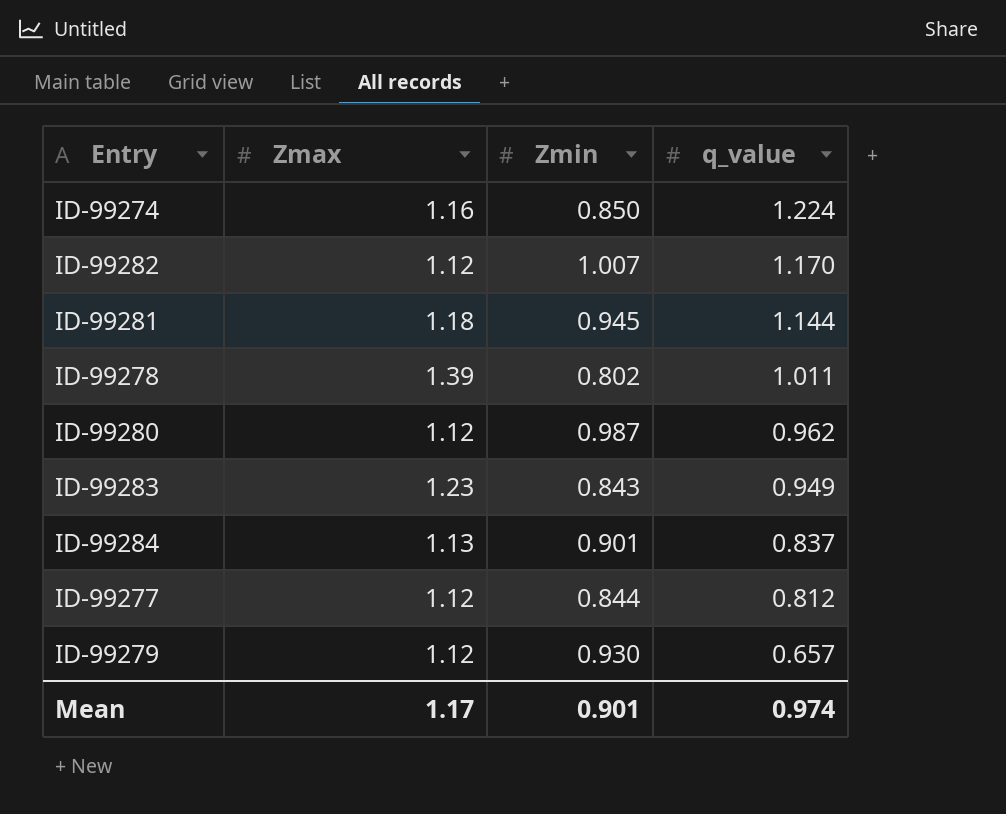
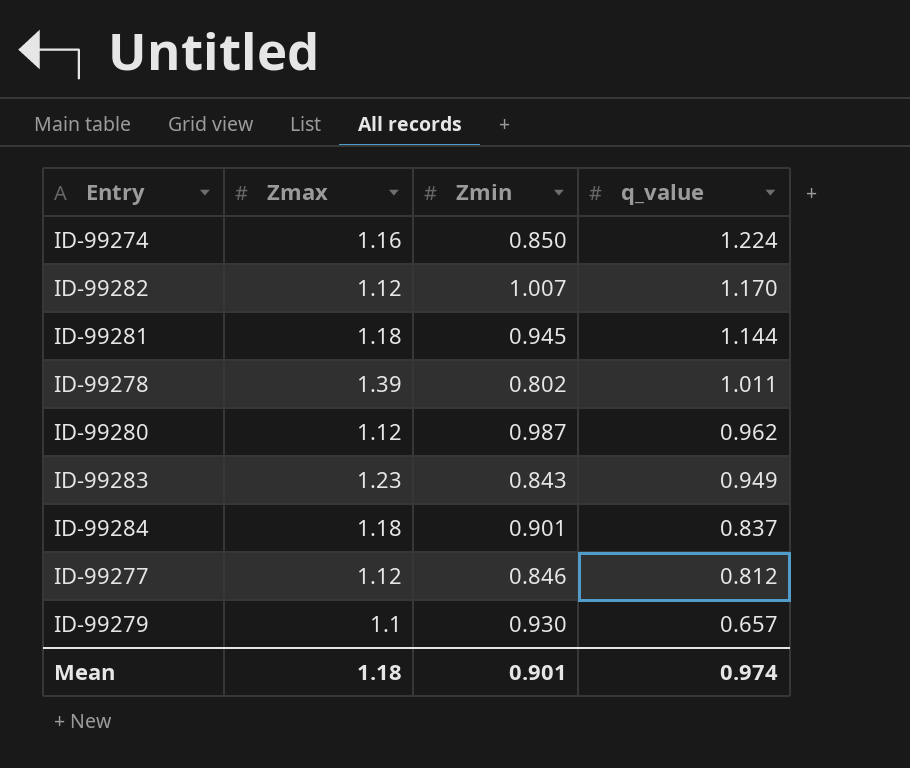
ID-99284 | Zmax: 1.13 -> 1.18
ID-99277 | Zmin: 0.844 -> 0.846
ID-99279 | Zmax: 1.12 -> 1.1
Mean | Zmax: 1.17 -> 1.18

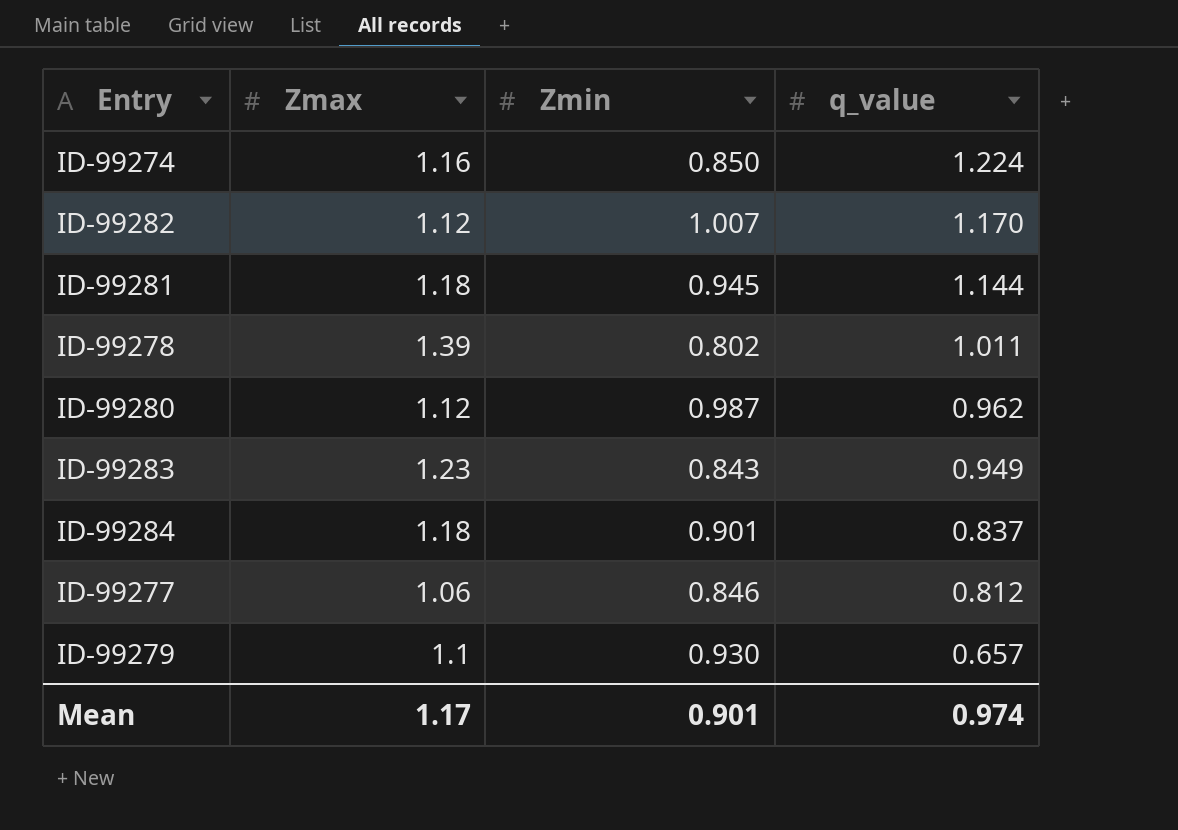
ID-99277 | Zmax: 1.12 -> 1.06
Mean | Zmax: 1.18 -> 1.17

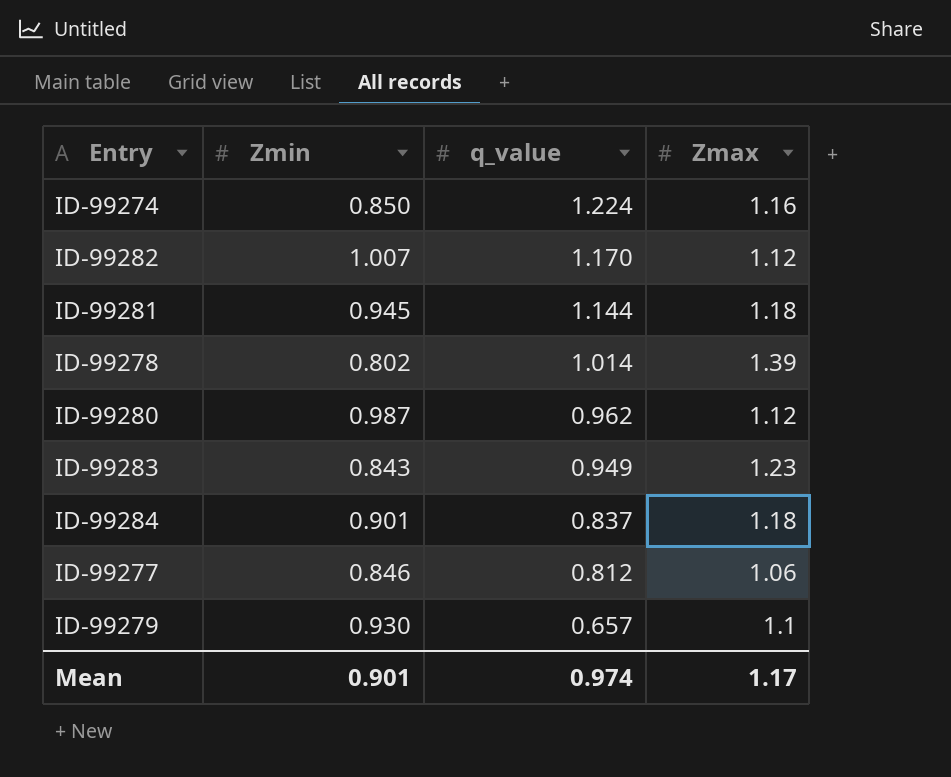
column Zmax | position: 2 -> 4
ID-99278 | q_value: 1.011 -> 1.014

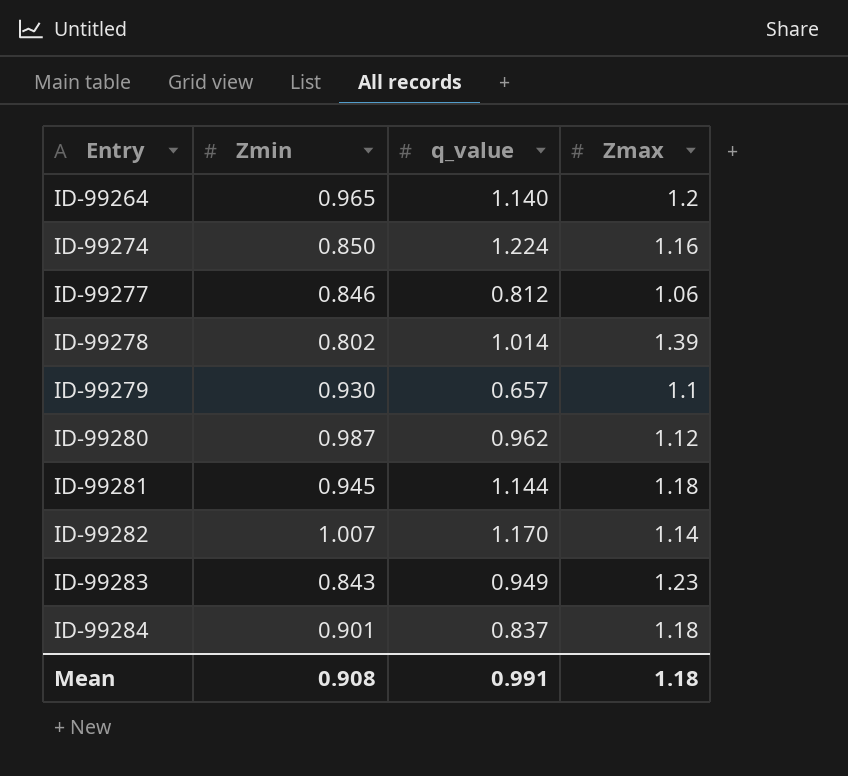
row order: q_value descending -> Entry ascending
row ID-99264: none -> 0.965 | 1.140 | 1.2
ID-99282 | Zmax: 1.12 -> 1.14
Mean | Zmin: 0.901 -> 0.908
Mean | q_value: 0.974 -> 0.991
Mean | Zmax: 1.17 -> 1.18

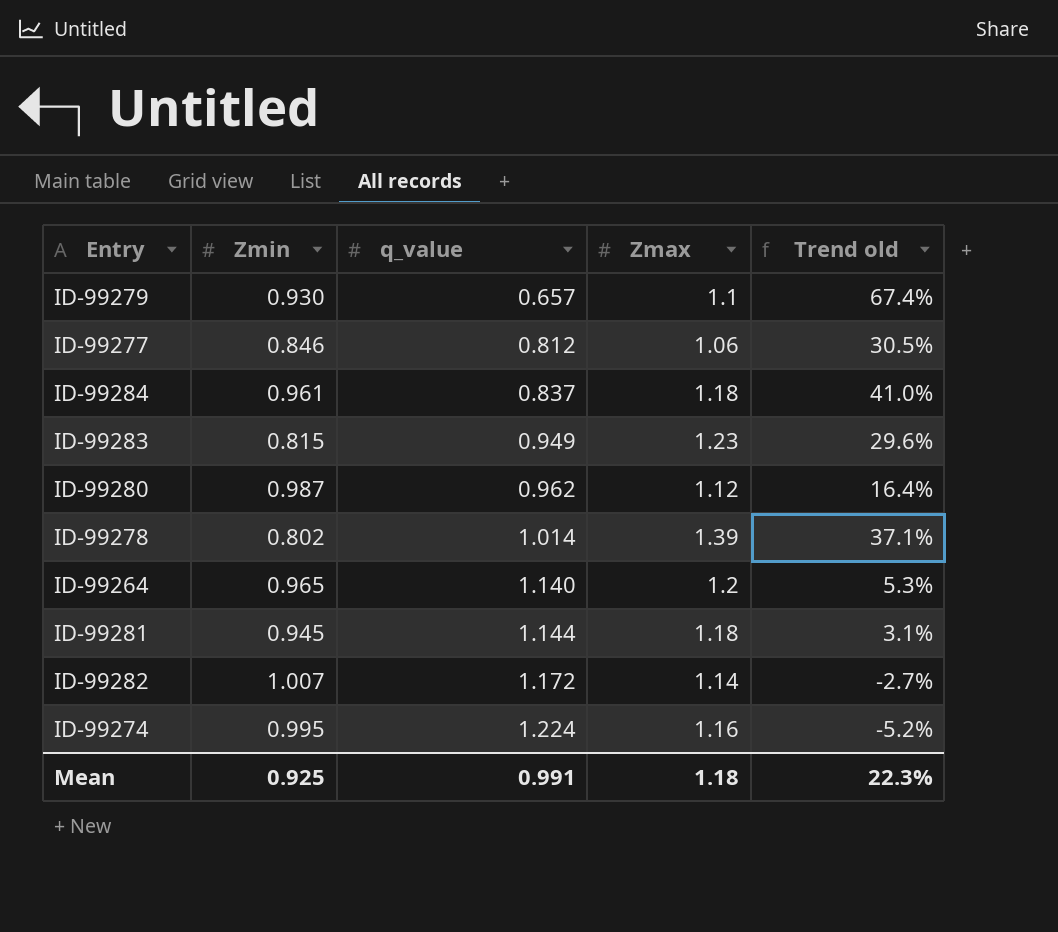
row order: Entry ascending -> q_value ascending
column Trend old | formula: none -> ([Zmax] - [q_value]) / [q_value]
ID-99284 | Zmin: 0.901 -> 0.961
ID-99283 | Zmin: 0.843 -> 0.815
ID-99282 | q_value: 1.170 -> 1.172
ID-99274 | Zmin: 0.850 -> 0.995
Mean | Zmin: 0.908 -> 0.925

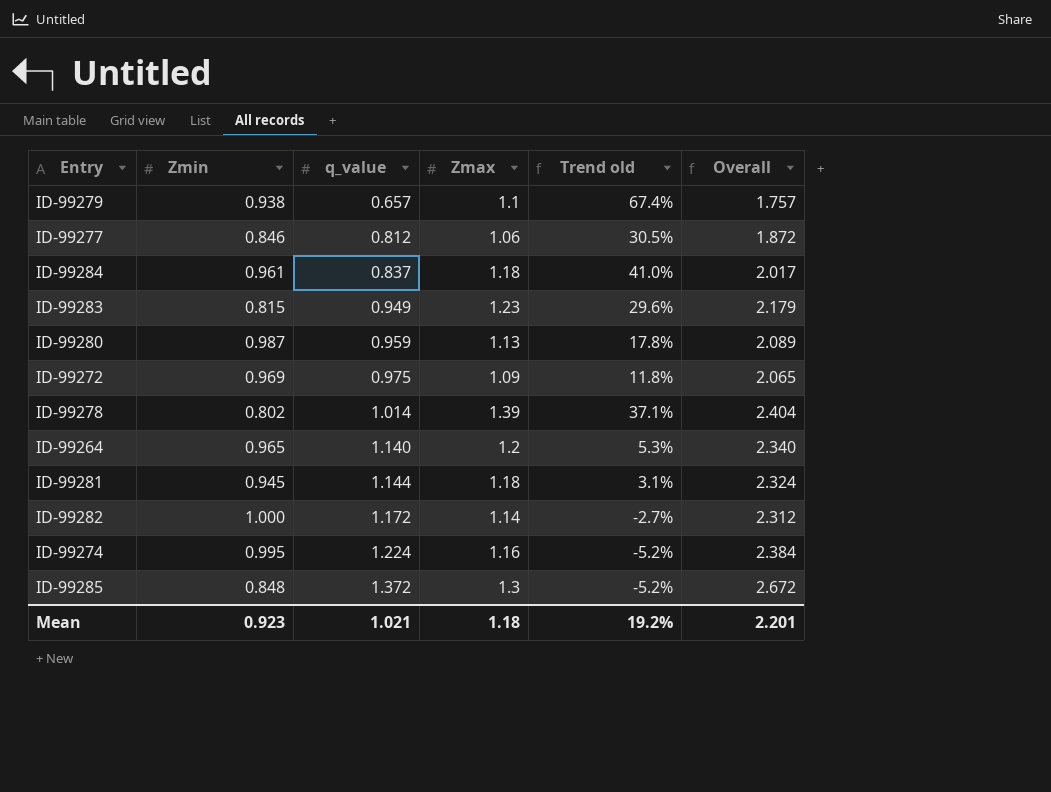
column Overall | formula: none -> [q_value] + [Zmax]
ID-99279 | Zmin: 0.930 -> 0.938
ID-99280 | q_value: 0.962 -> 0.959
ID-99280 | Zmax: 1.12 -> 1.13
ID-99280 | Trend old: 16.4% -> 17.8%
row ID-99272: none -> 0.969 | 0.975 | 1.09 | 11.8% | 2.065
ID-99282 | Zmin: 1.007 -> 1.000
row ID-99285: none -> 0.848 | 1.372 | 1.3 | -5.2% | 2.672
Mean | Zmin: 0.925 -> 0.923
Mean | q_value: 0.991 -> 1.021
Mean | Trend old: 22.3% -> 19.2%

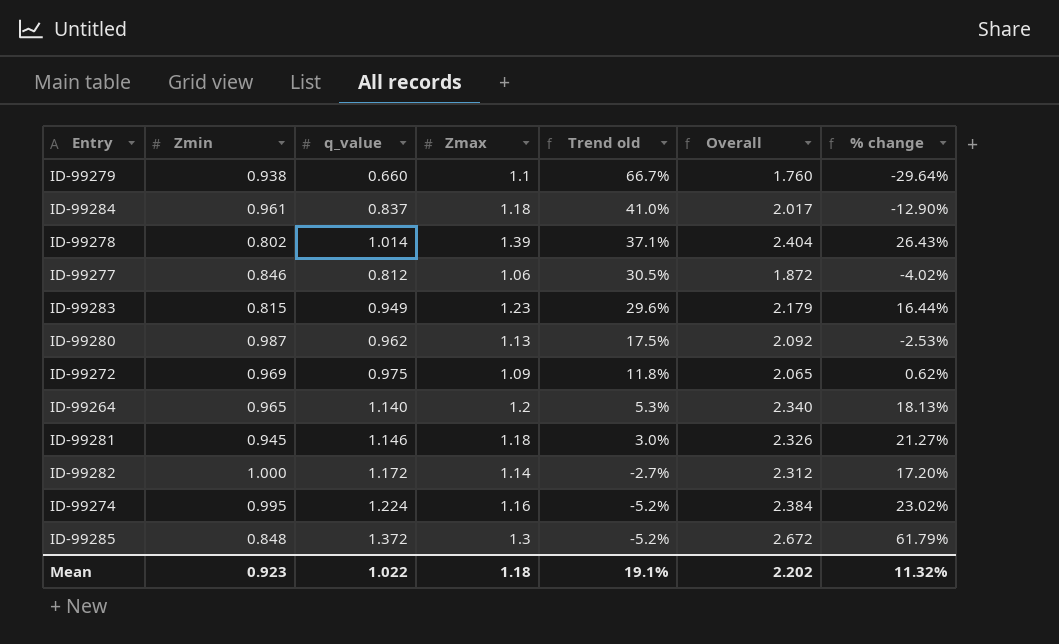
row order: q_value ascending -> Trend old descending
column % change | formula: none -> ([q_value] - [Zmin]) / [Zmin]
ID-99279 | q_value: 0.657 -> 0.660
ID-99279 | Trend old: 67.4% -> 66.7%
ID-99279 | Overall: 1.757 -> 1.760
ID-99280 | q_value: 0.959 -> 0.962
ID-99280 | Trend old: 17.8% -> 17.5%
ID-99280 | Overall: 2.089 -> 2.092
ID-99281 | q_value: 1.144 -> 1.146
ID-99281 | Trend old: 3.1% -> 3.0%
ID-99281 | Overall: 2.324 -> 2.326
Mean | q_value: 1.021 -> 1.022
Mean | Trend old: 19.2% -> 19.1%
Mean | Overall: 2.201 -> 2.202

